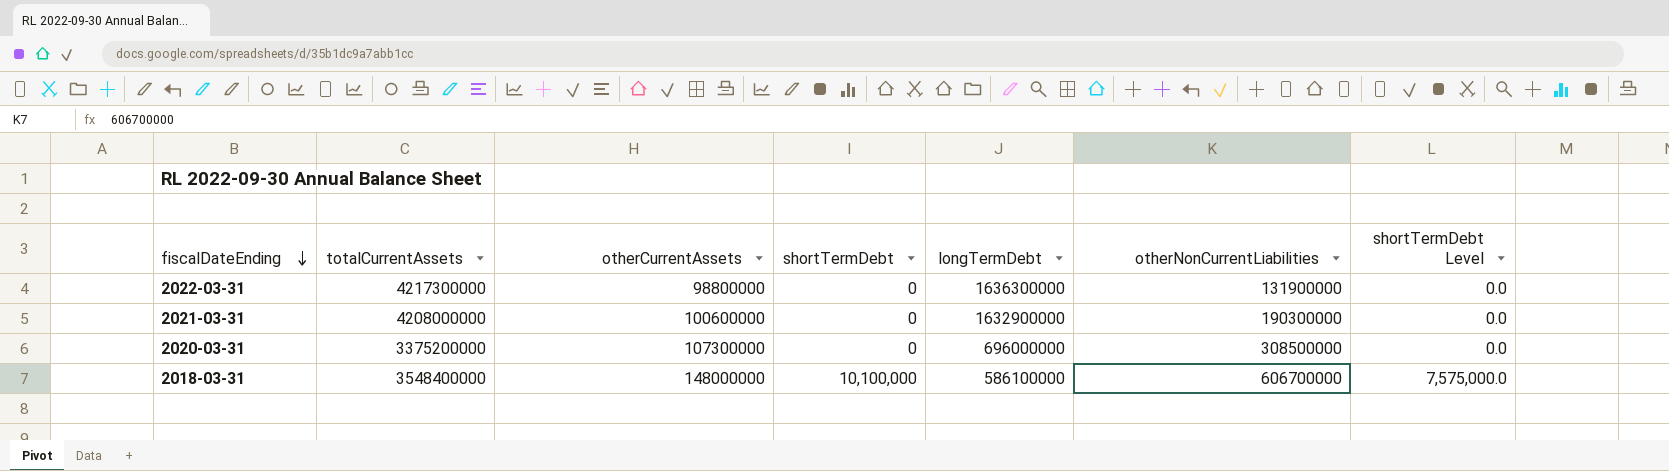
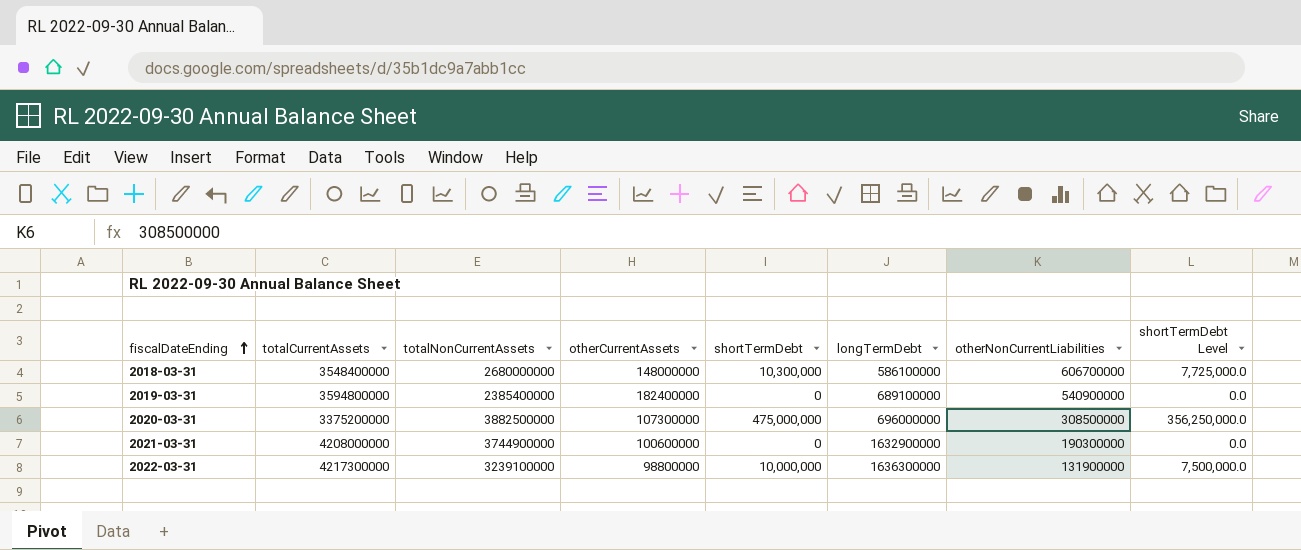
row order: fiscalDateEnding descending -> fiscalDateEnding ascending
column totalNonCurrentAssets | position: none -> 3
2018-03-31 | shortTermDebt: 10,100,000 -> 10,300,000
2018-03-31 | shortTermDebt Level: 7,575,000.0 -> 7,725,000.0
row 2019-03-31: none -> 3594800000 | 2385400000 | 182400000 | 0 | 689100000 | 540900000 | 0.0
2020-03-31 | shortTermDebt: 0 -> 475,000,000
2020-03-31 | shortTermDebt Level: 0.0 -> 356,250,000.0
2022-03-31 | shortTermDebt: 0 -> 10,000,000
2022-03-31 | shortTermDebt Level: 0.0 -> 7,500,000.0

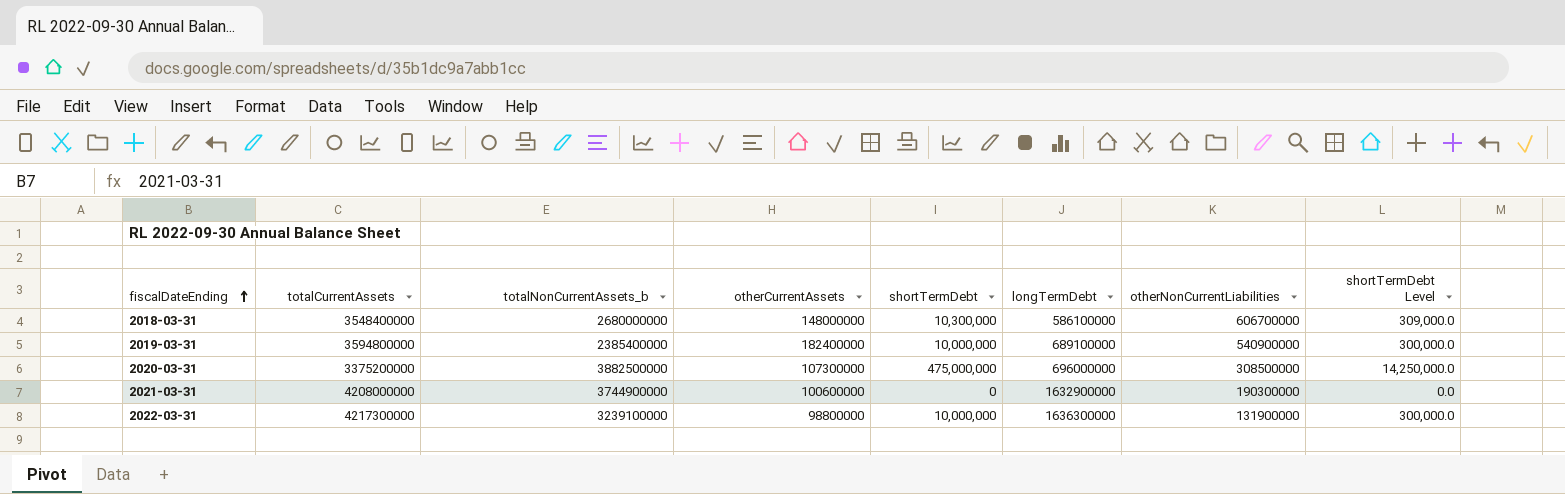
column name: totalNonCurrentAssets -> totalNonCurrentAssets_b
column shortTermDebt Level | formula: [shortTermDebt] * 0.75 -> [shortTermDebt] * 0.03
2019-03-31 | shortTermDebt: 0 -> 10,000,000

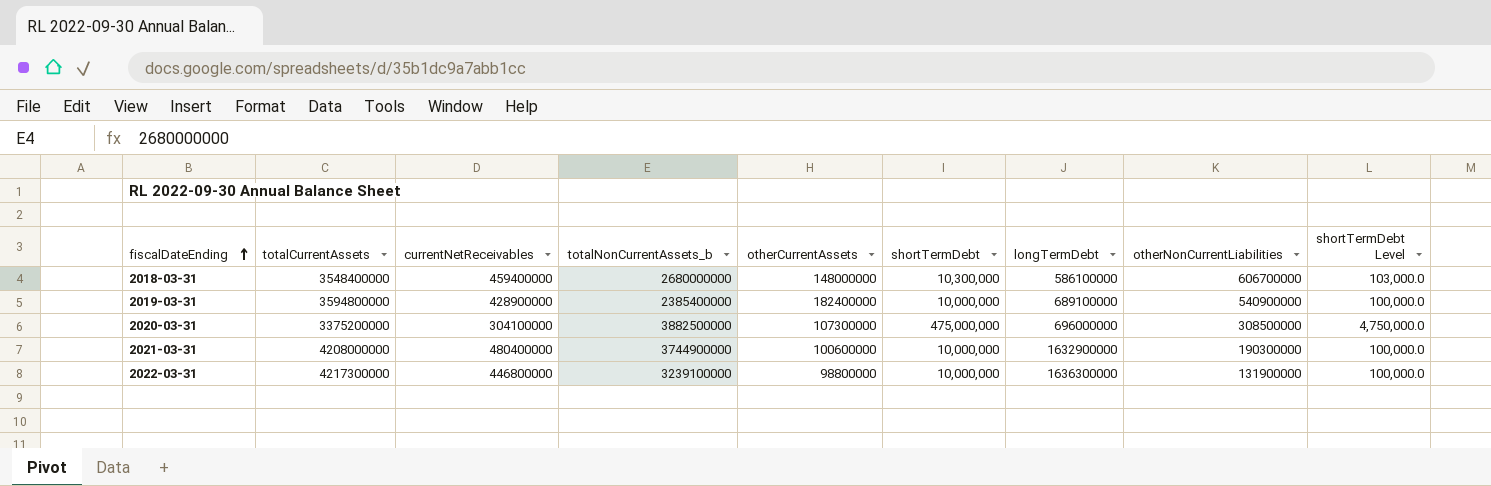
column currentNetReceivables | position: none -> 3
column shortTermDebt Level | formula: [shortTermDebt] * 0.03 -> [shortTermDebt] * 0.01
2021-03-31 | shortTermDebt: 0 -> 10,000,000

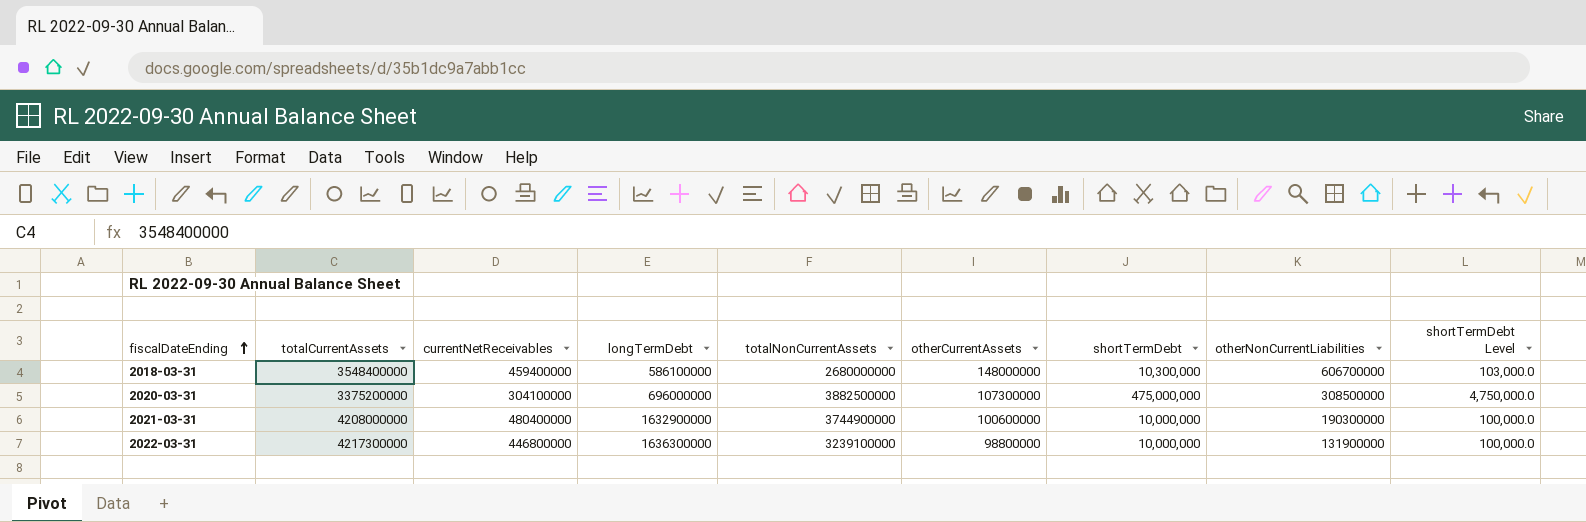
column longTermDebt | position: 7 -> 4
column name: totalNonCurrentAssets_b -> totalNonCurrentAssets
row 2019-03-31: 3594800000 | 428900000 | 2385400000 | 182400000 | 10,000,000 | 689100000 | 540900000 | 100,000.0 -> none

